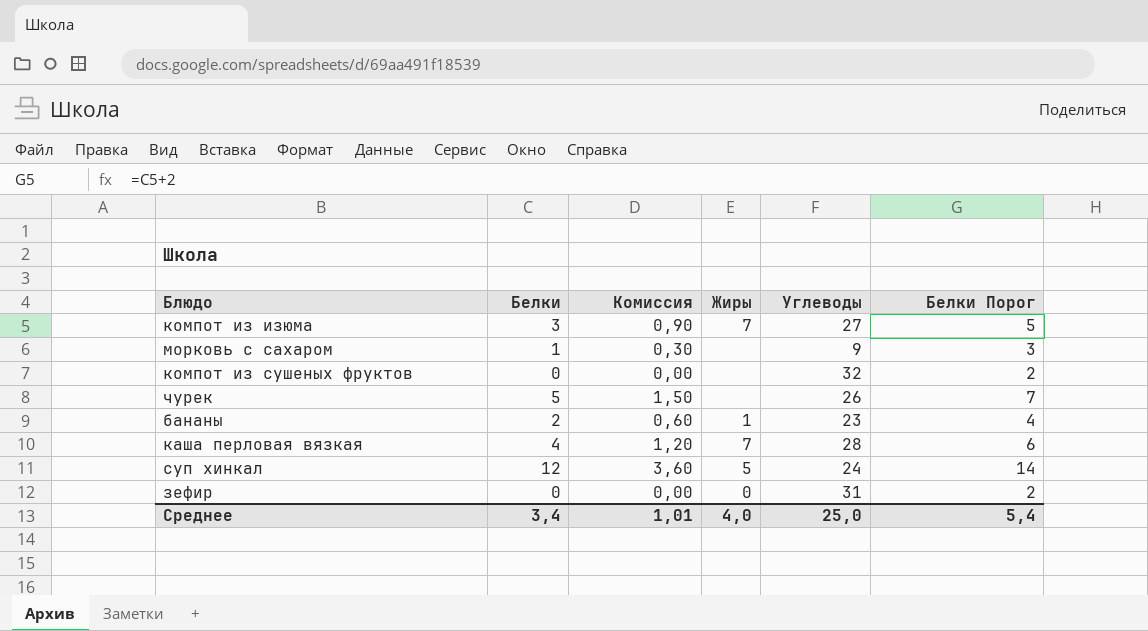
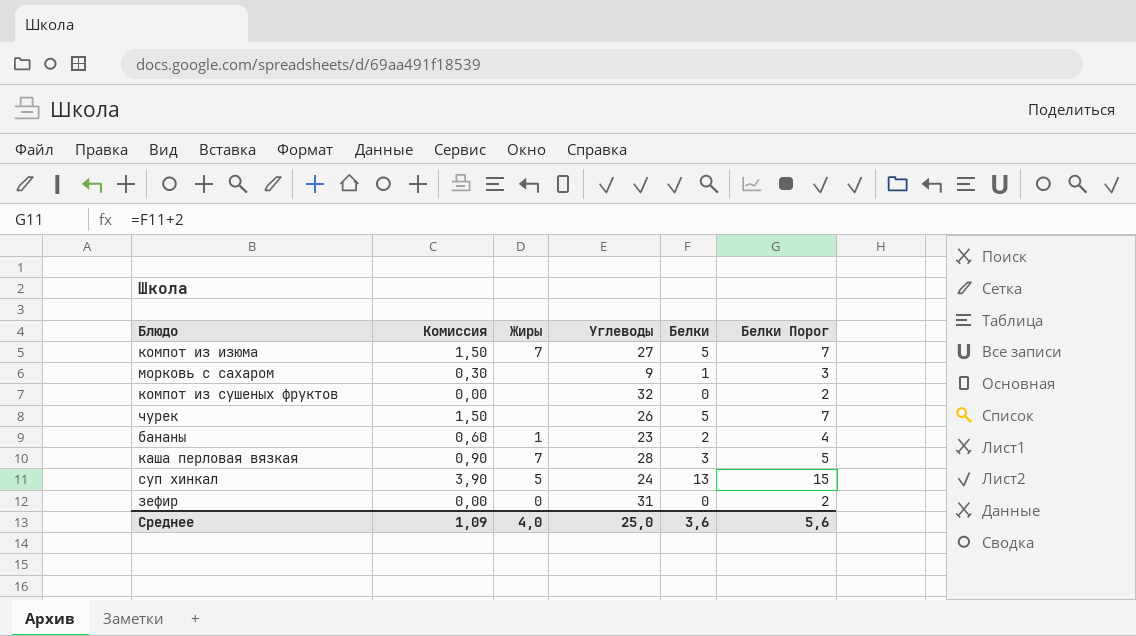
column Белки | position: 2 -> 5
компот из изюма | Комиссия: 0,90 -> 1,50
компот из изюма | Белки: 3 -> 5
компот из изюма | Белки Порог: 5 -> 7
каша перловая вязкая | Комиссия: 1,20 -> 0,90
каша перловая вязкая | Белки: 4 -> 3
каша перловая вязкая | Белки Порог: 6 -> 5
суп хинкал | Комиссия: 3,60 -> 3,90
суп хинкал | Белки: 12 -> 13
суп хинкал | Белки Порог: 14 -> 15
Среднее | Комиссия: 1,01 -> 1,09
Среднее | Белки: 3,4 -> 3,6
Среднее | Белки Порог: 5,4 -> 5,6

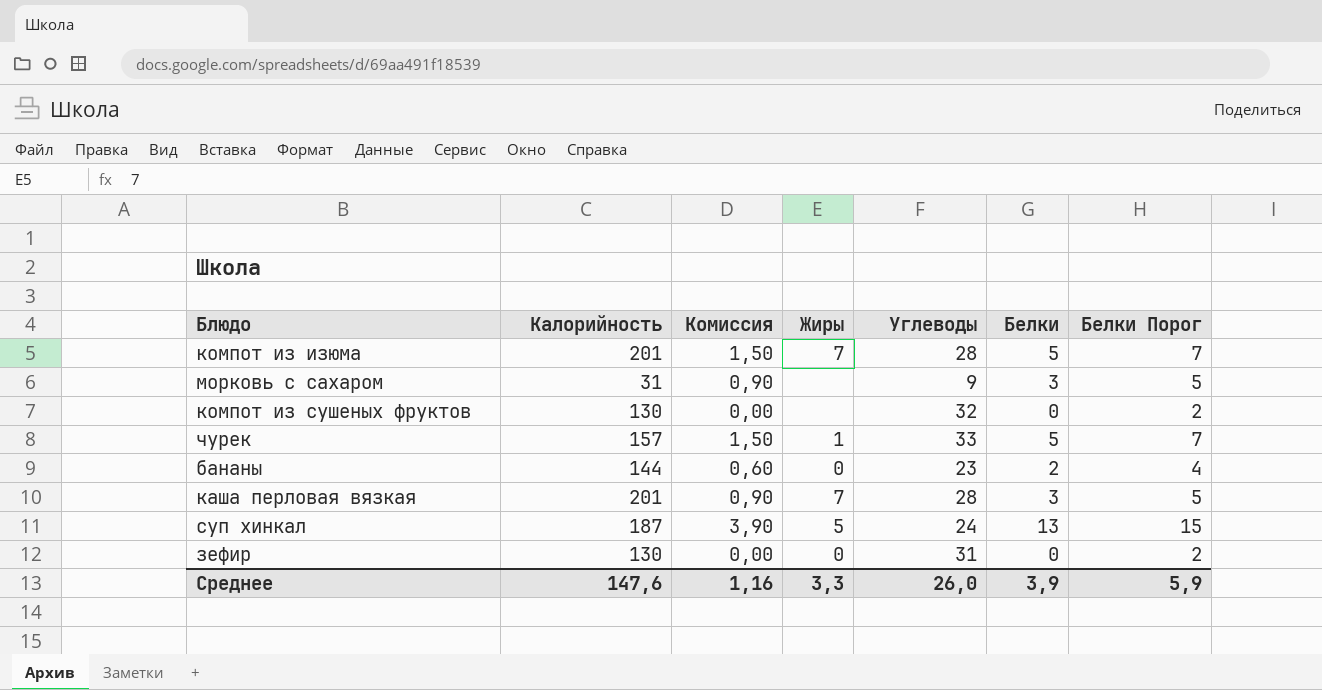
column Калорийность | position: none -> 2
компот из изюма | Углеводы: 27 -> 28
морковь с сахаром | Комиссия: 0,30 -> 0,90
морковь с сахаром | Белки: 1 -> 3
морковь с сахаром | Белки Порог: 3 -> 5
чурек | Жиры: none -> 1
чурек | Углеводы: 26 -> 33
бананы | Жиры: 1 -> 0
Среднее | Комиссия: 1,09 -> 1,16
Среднее | Жиры: 4,0 -> 3,3
Среднее | Углеводы: 25,0 -> 26,0
Среднее | Белки: 3,6 -> 3,9
Среднее | Белки Порог: 5,6 -> 5,9

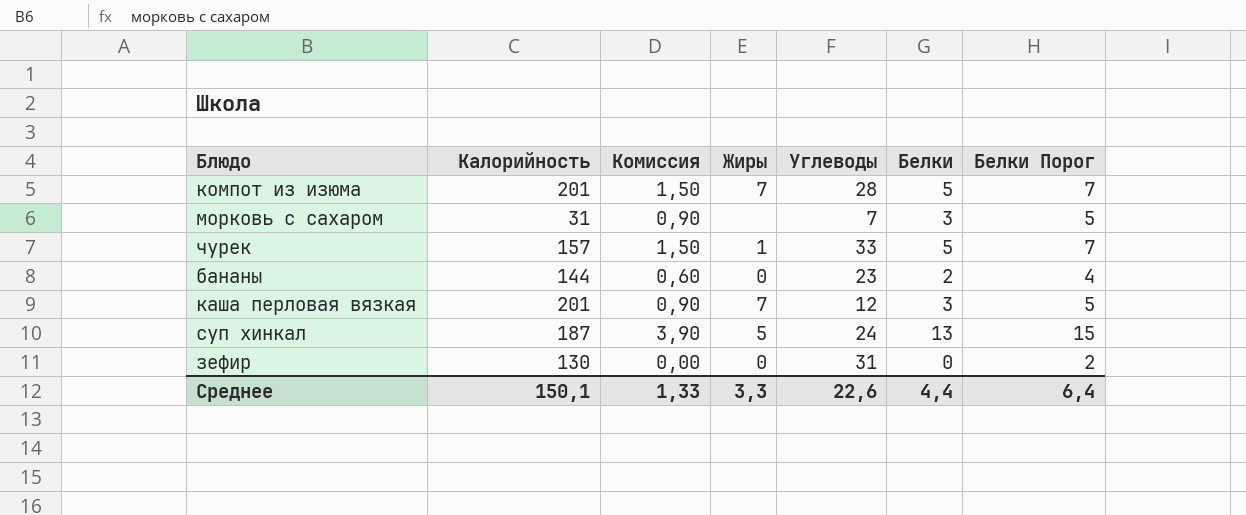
row компот из сушеных фруктов: 130 | 0,00 | none | 32 | 0 | 2 -> none
морковь с сахаром | Углеводы: 9 -> 7
каша перловая вязкая | Углеводы: 28 -> 12
Среднее | Калорийность: 147,6 -> 150,1
Среднее | Комиссия: 1,16 -> 1,33
Среднее | Углеводы: 26,0 -> 22,6
Среднее | Белки: 3,9 -> 4,4
Среднее | Белки Порог: 5,9 -> 6,4

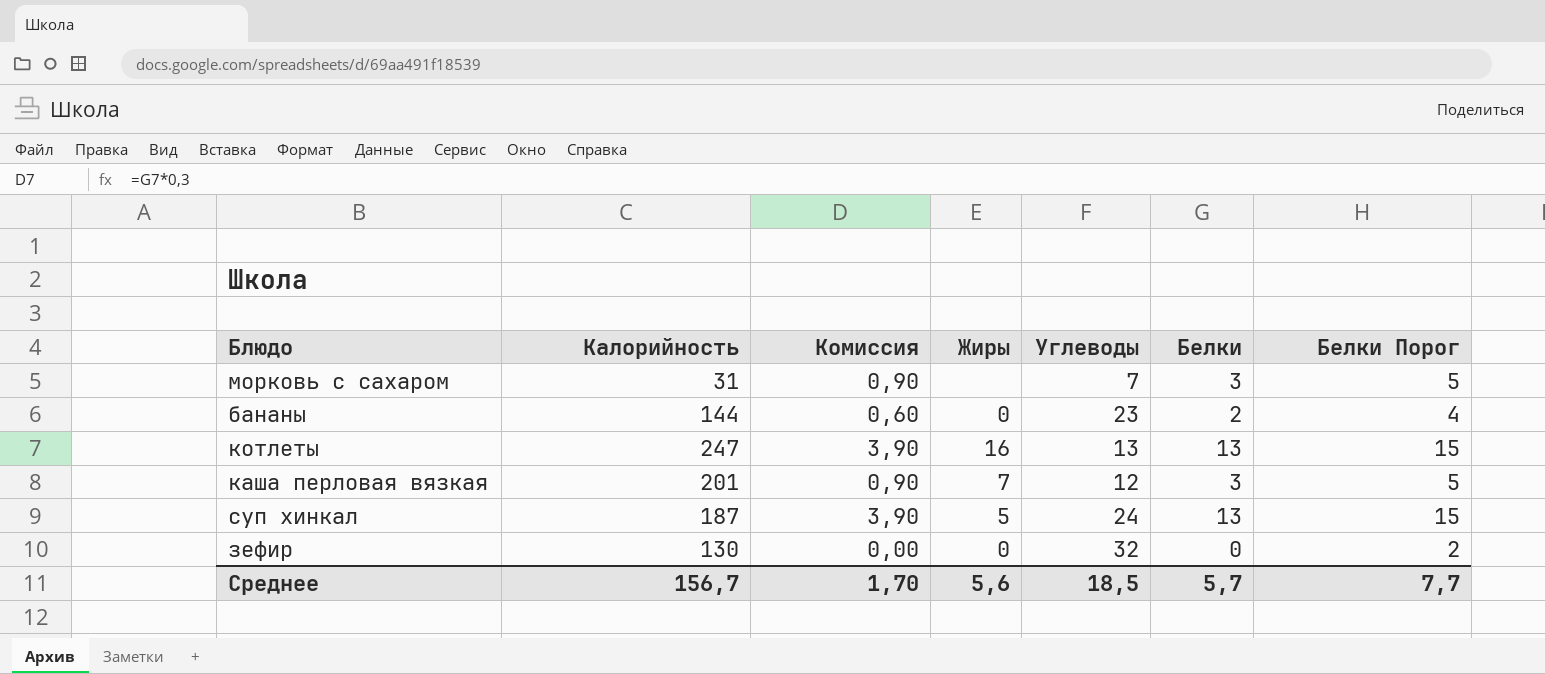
row компот из изюма: 201 | 1,50 | 7 | 28 | 5 | 7 -> none
row чурек: 157 | 1,50 | 1 | 33 | 5 | 7 -> none
row котлеты: none -> 247 | 3,90 | 16 | 13 | 13 | 15
зефир | Углеводы: 31 -> 32
Среднее | Калорийность: 150,1 -> 156,7
Среднее | Комиссия: 1,33 -> 1,70
Среднее | Жиры: 3,3 -> 5,6
Среднее | Углеводы: 22,6 -> 18,5
Среднее | Белки: 4,4 -> 5,7
Среднее | Белки Порог: 6,4 -> 7,7

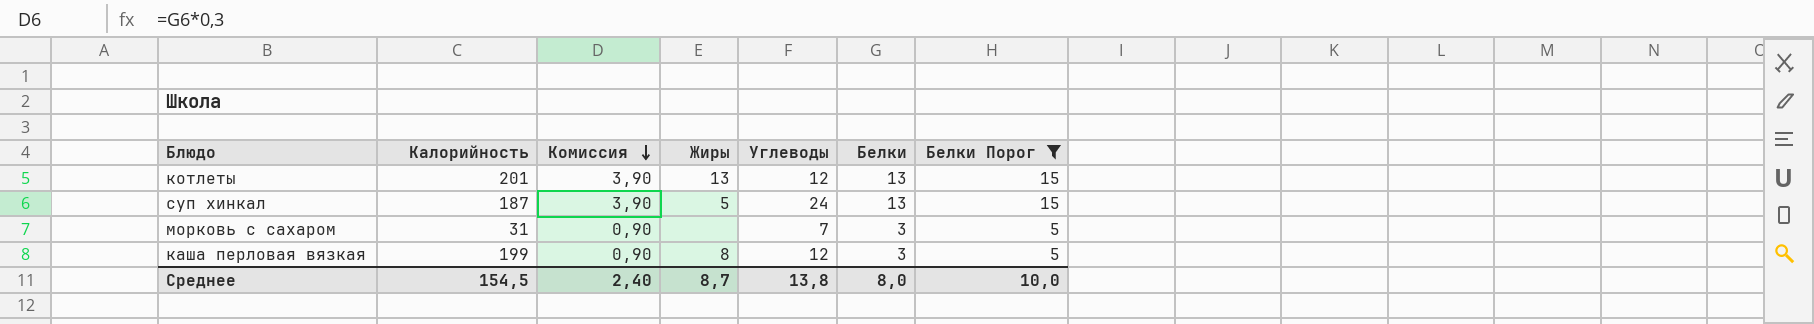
filter: none -> Белки Порог >= 5
row order: none -> Комиссия descending
котлеты | Калорийность: 247 -> 201
котлеты | Жиры: 16 -> 13
котлеты | Углеводы: 13 -> 12
каша перловая вязкая | Калорийность: 201 -> 199
каша перловая вязкая | Жиры: 7 -> 8
Среднее | Калорийность: 156,7 -> 154,5
Среднее | Комиссия: 1,70 -> 2,40
Среднее | Жиры: 5,6 -> 8,7
Среднее | Углеводы: 18,5 -> 13,8
Среднее | Белки: 5,7 -> 8,0
Среднее | Белки Порог: 7,7 -> 10,0

